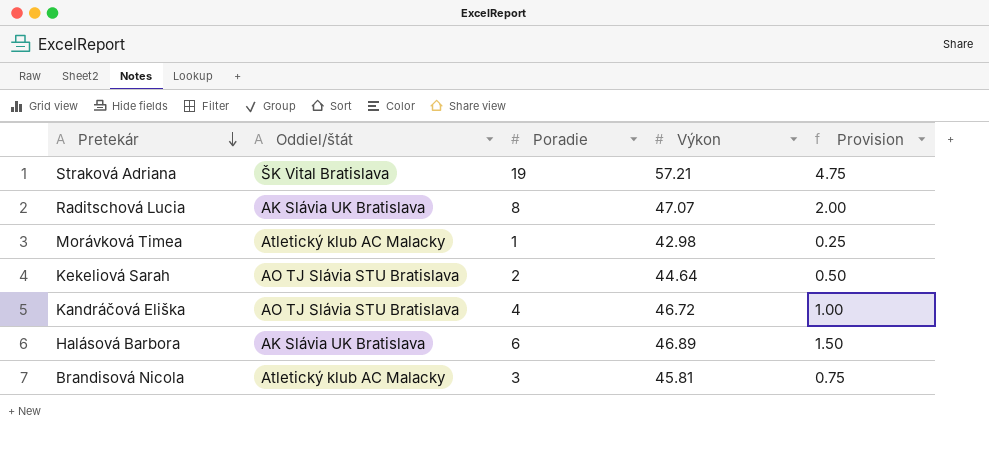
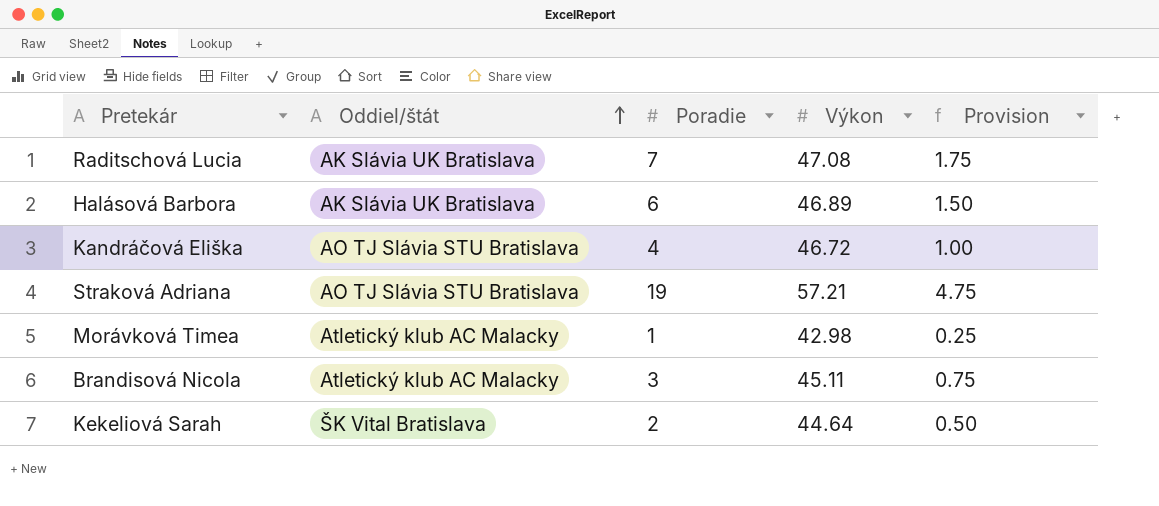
row order: Pretekár descending -> Oddiel/štát ascending
Raditschová Lucia | Poradie: 8 -> 7
Raditschová Lucia | Výkon: 47.07 -> 47.08
Raditschová Lucia | Provision: 2.00 -> 1.75
Straková Adriana | Oddiel/štát: ŠK Vital Bratislava -> AO TJ Slávia STU Bratislava
Brandisová Nicola | Výkon: 45.81 -> 45.11
Kekeliová Sarah | Oddiel/štát: AO TJ Slávia STU Bratislava -> ŠK Vital Bratislava

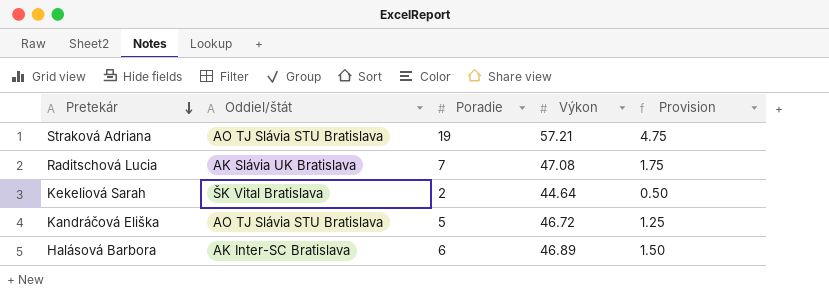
row order: Oddiel/štát ascending -> Pretekár descending
row Morávková Timea: Atletický klub AC Malacky | 1 | 42.98 | 0.25 -> none
row Brandisová Nicola: Atletický klub AC Malacky | 3 | 45.11 | 0.75 -> none
Kandráčová Eliška | Poradie: 4 -> 5
Kandráčová Eliška | Provision: 1.00 -> 1.25
Halásová Barbora | Oddiel/štát: AK Slávia UK Bratislava -> AK Inter-SC Bratislava

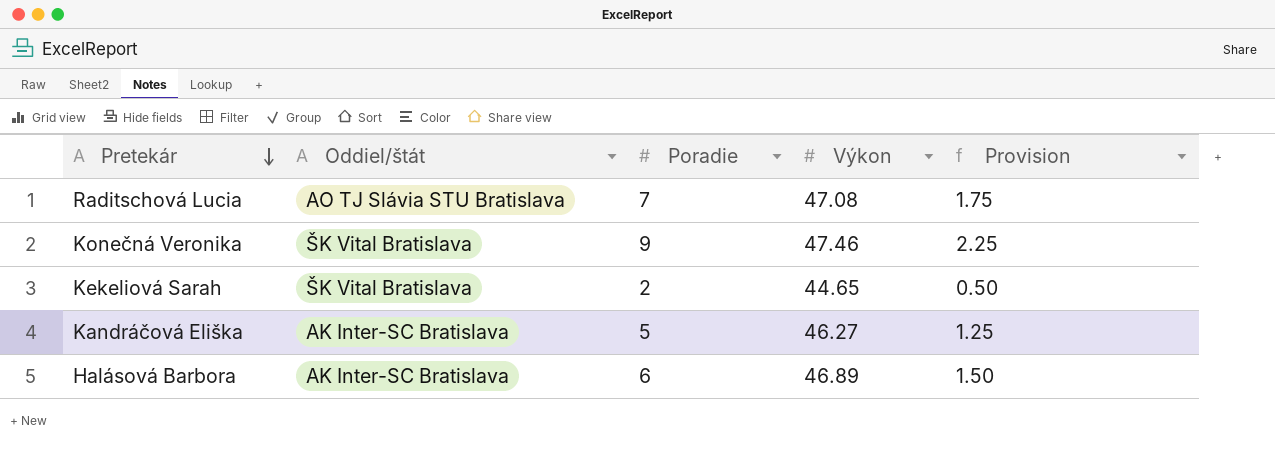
row Straková Adriana: AO TJ Slávia STU Bratislava | 19 | 57.21 | 4.75 -> none
Raditschová Lucia | Oddiel/štát: AK Slávia UK Bratislava -> AO TJ Slávia STU Bratislava
row Konečná Veronika: none -> ŠK Vital Bratislava | 9 | 47.46 | 2.25
Kekeliová Sarah | Výkon: 44.64 -> 44.65
Kandráčová Eliška | Oddiel/štát: AO TJ Slávia STU Bratislava -> AK Inter-SC Bratislava
Kandráčová Eliška | Výkon: 46.72 -> 46.27

